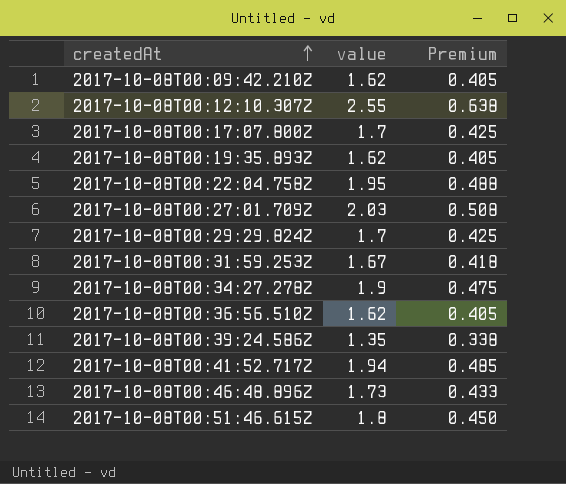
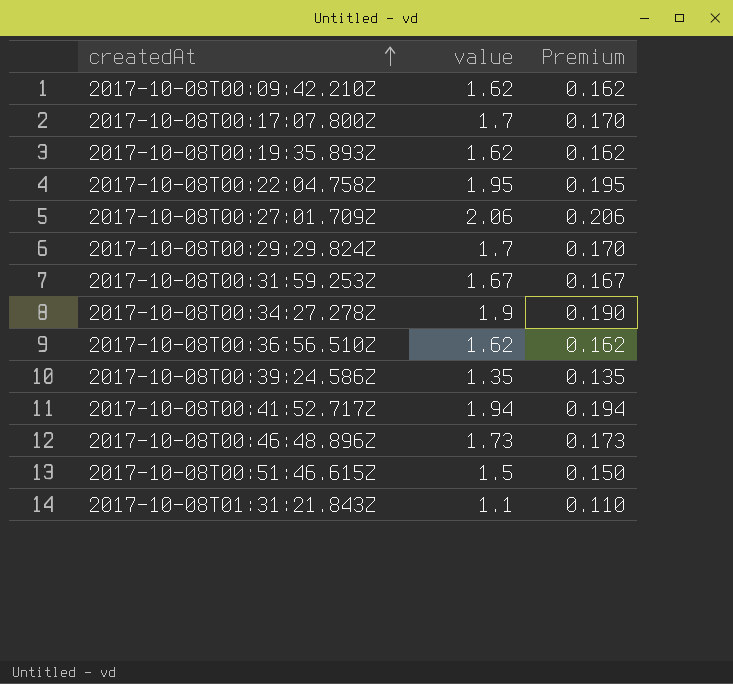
column Premium | formula: [value] * 0.25 -> [value] * 0.1
row 2017-10-08T00:12:10.307Z: 2.55 | 0.638 -> none
2017-10-08T00:27:01.709Z | value: 2.03 -> 2.06
2017-10-08T00:51:46.615Z | value: 1.8 -> 1.5
row 2017-10-08T01:31:21.843Z: none -> 1.1 | 0.110

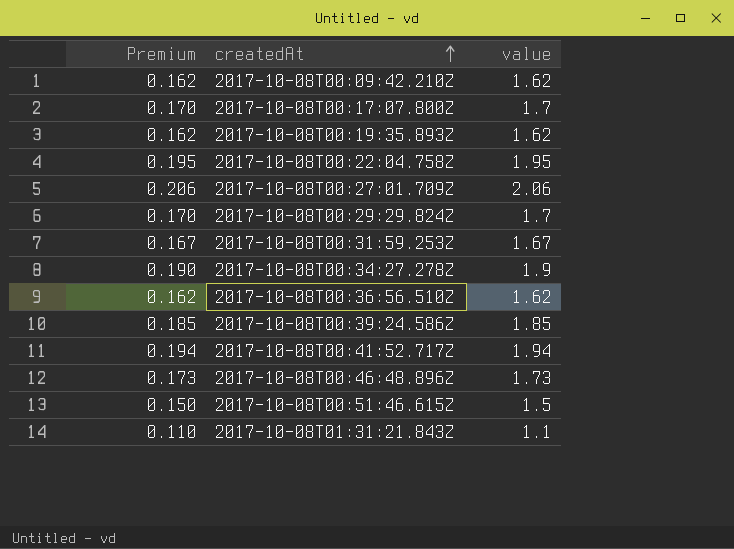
column Premium | position: 3 -> 1
2017-10-08T00:39:24.586Z | Premium: 0.135 -> 0.185
2017-10-08T00:39:24.586Z | value: 1.35 -> 1.85

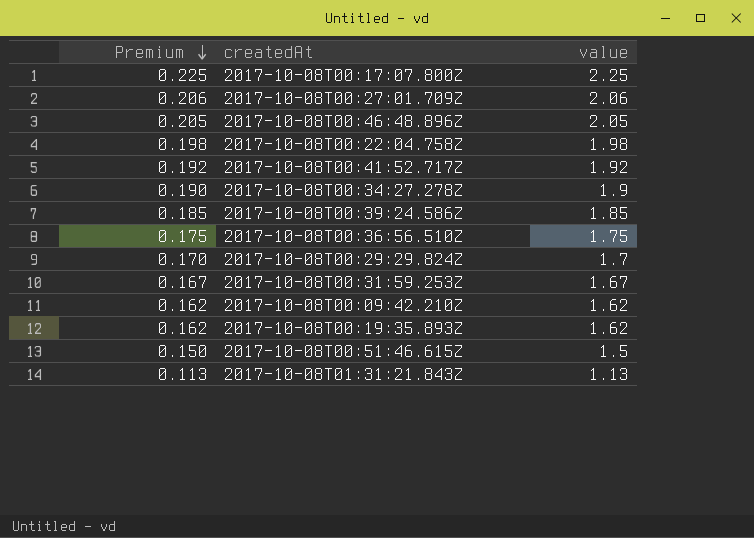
row order: createdAt ascending -> Premium descending
2017-10-08T00:17:07.800Z | Premium: 0.170 -> 0.225
2017-10-08T00:17:07.800Z | value: 1.7 -> 2.25
2017-10-08T00:46:48.896Z | Premium: 0.173 -> 0.205
2017-10-08T00:46:48.896Z | value: 1.73 -> 2.05
2017-10-08T00:22:04.758Z | Premium: 0.195 -> 0.198
2017-10-08T00:22:04.758Z | value: 1.95 -> 1.98
2017-10-08T00:41:52.717Z | Premium: 0.194 -> 0.192
2017-10-08T00:41:52.717Z | value: 1.94 -> 1.92
2017-10-08T00:36:56.510Z | Premium: 0.162 -> 0.175
2017-10-08T00:36:56.510Z | value: 1.62 -> 1.75
2017-10-08T01:31:21.843Z | Premium: 0.110 -> 0.113
2017-10-08T01:31:21.843Z | value: 1.1 -> 1.13

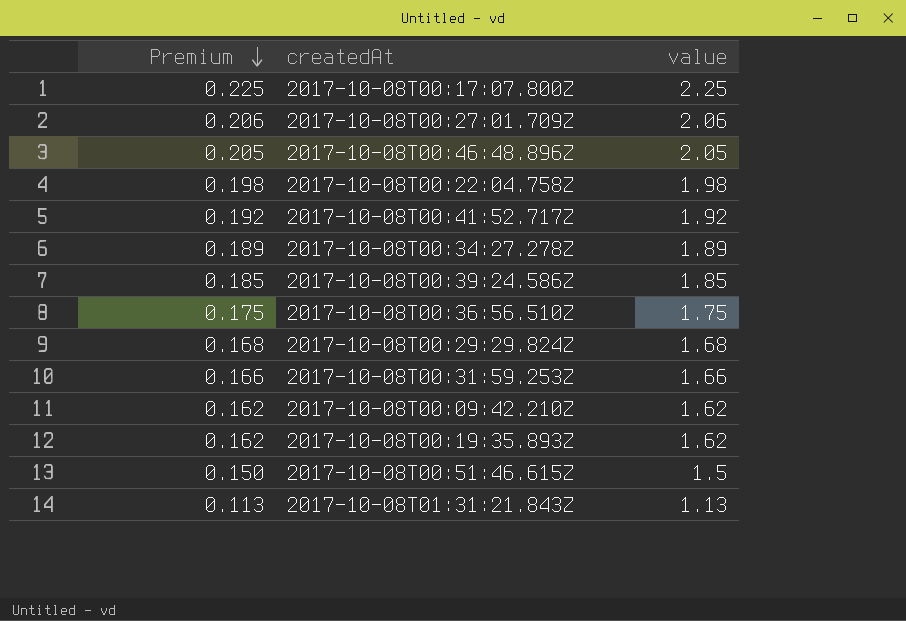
2017-10-08T00:34:27.278Z | Premium: 0.190 -> 0.189
2017-10-08T00:34:27.278Z | value: 1.9 -> 1.89
2017-10-08T00:29:29.824Z | Premium: 0.170 -> 0.168
2017-10-08T00:29:29.824Z | value: 1.7 -> 1.68
2017-10-08T00:31:59.253Z | Premium: 0.167 -> 0.166
2017-10-08T00:31:59.253Z | value: 1.67 -> 1.66

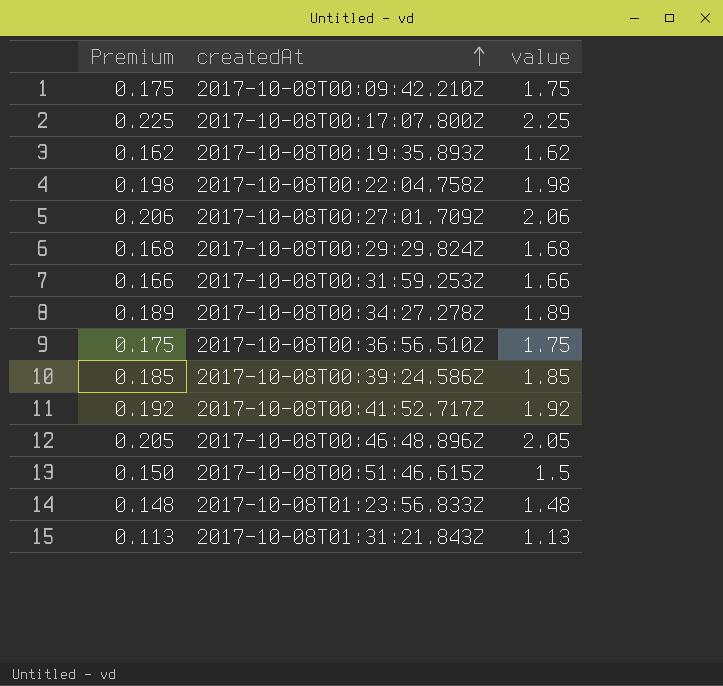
row order: Premium descending -> createdAt ascending
2017-10-08T00:09:42.210Z | Premium: 0.162 -> 0.175
2017-10-08T00:09:42.210Z | value: 1.62 -> 1.75
row 2017-10-08T01:23:56.833Z: none -> 0.148 | 1.48

